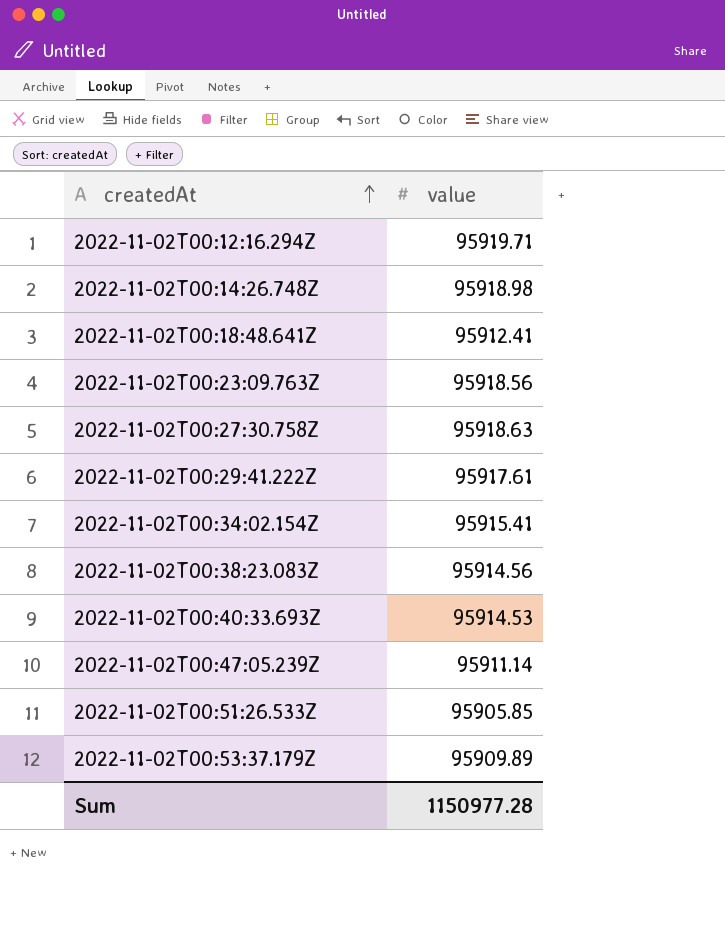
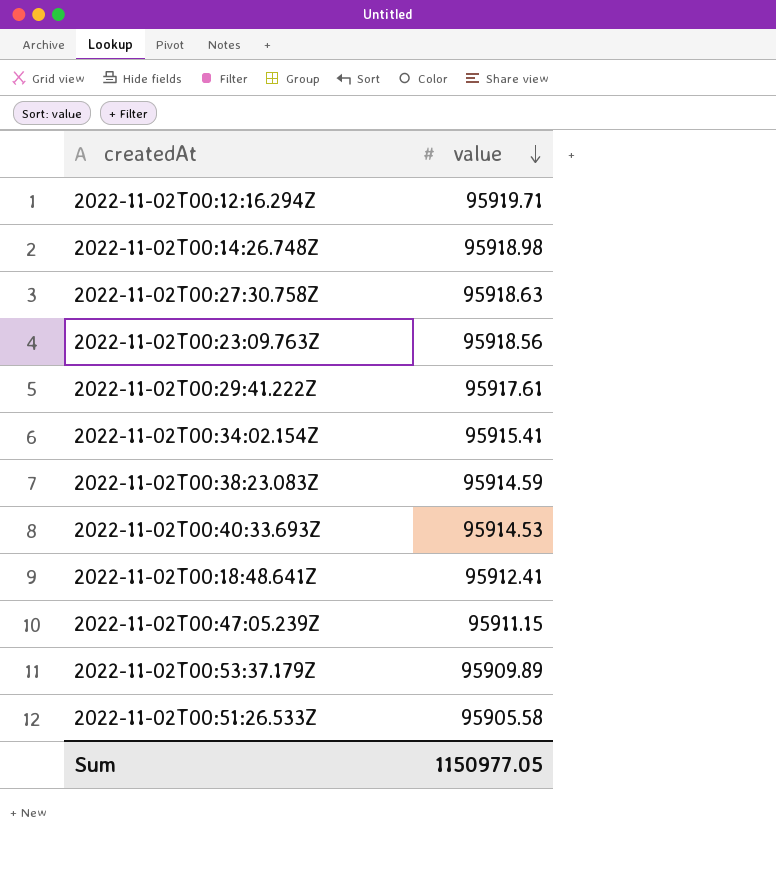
row order: createdAt ascending -> value descending
2022-11-02T00:38:23.083Z | value: 95914.56 -> 95914.59
2022-11-02T00:47:05.239Z | value: 95911.14 -> 95911.15
2022-11-02T00:51:26.533Z | value: 95905.85 -> 95905.58
Sum | value: 1150977.28 -> 1150977.05

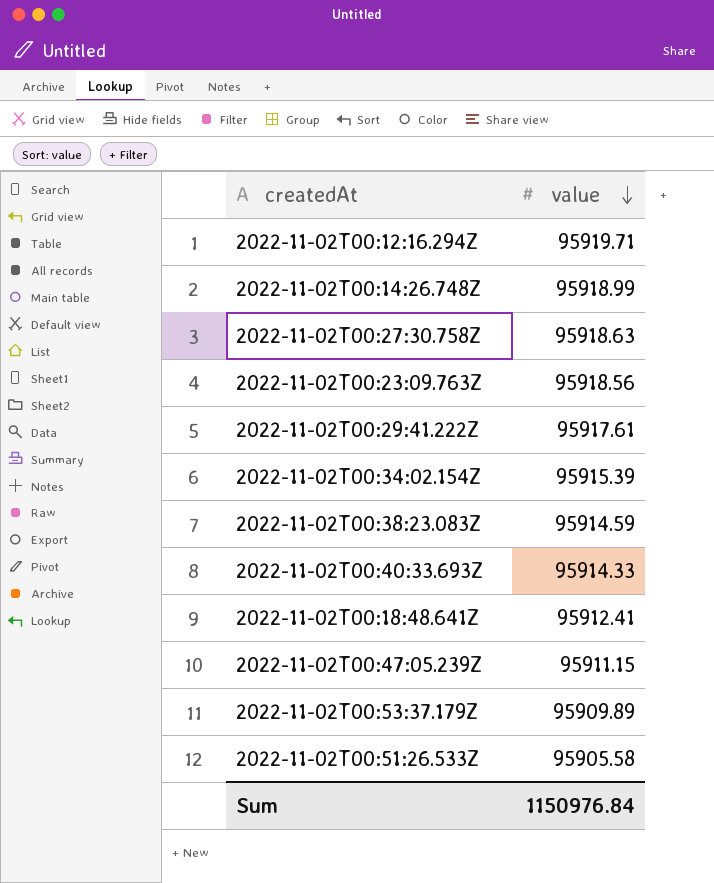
2022-11-02T00:14:26.748Z | value: 95918.98 -> 95918.99
2022-11-02T00:34:02.154Z | value: 95915.41 -> 95915.39
2022-11-02T00:40:33.693Z | value: 95914.53 -> 95914.33
Sum | value: 1150977.05 -> 1150976.84

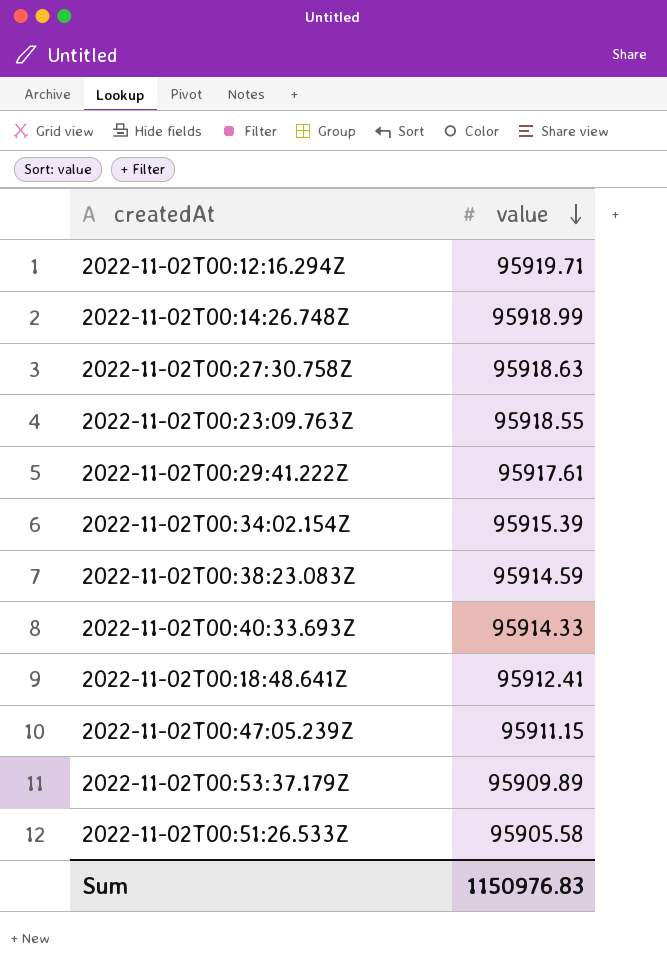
2022-11-02T00:23:09.763Z | value: 95918.56 -> 95918.55
Sum | value: 1150976.84 -> 1150976.83

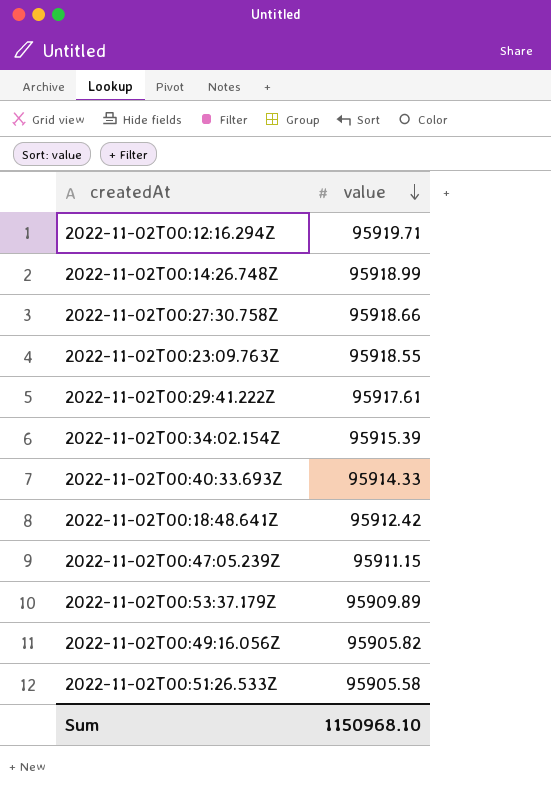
row 2022-11-02T00:38:23.083Z: 95914.59 -> none
2022-11-02T00:27:30.758Z | value: 95918.63 -> 95918.66
2022-11-02T00:18:48.641Z | value: 95912.41 -> 95912.42
row 2022-11-02T00:49:16.056Z: none -> 95905.82
Sum | value: 1150976.83 -> 1150968.10

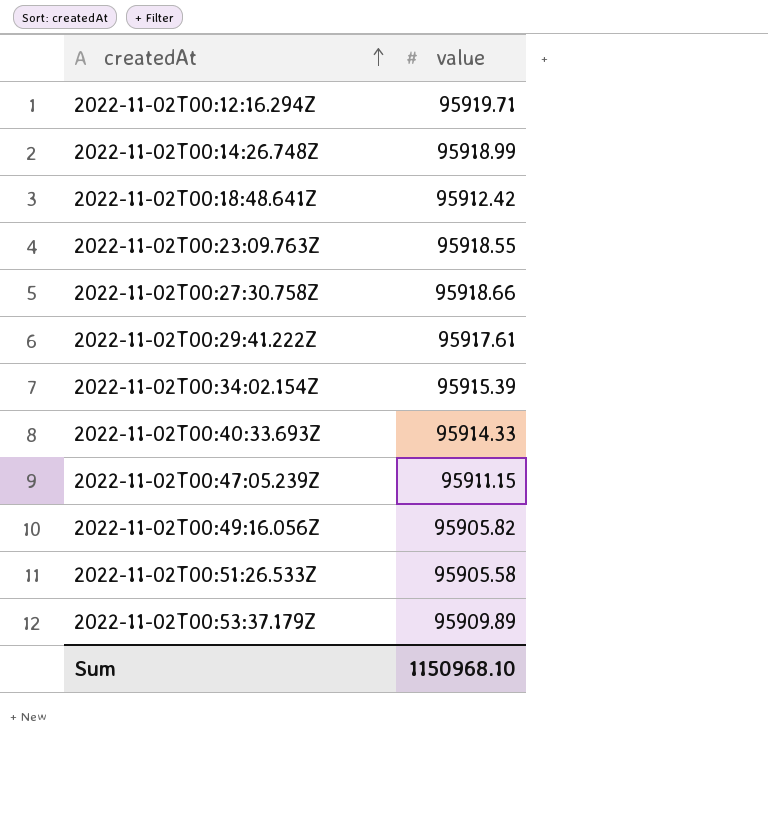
row order: value descending -> createdAt ascending

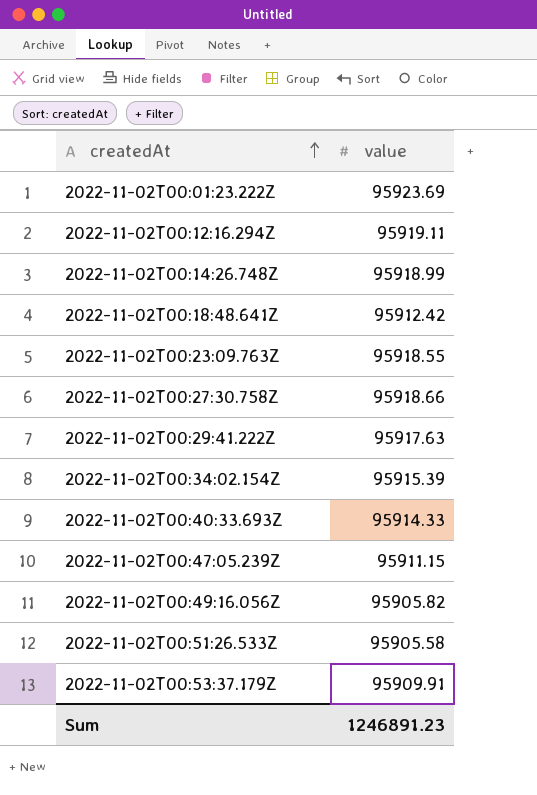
row 2022-11-02T00:01:23.222Z: none -> 95923.69
2022-11-02T00:12:16.294Z | value: 95919.71 -> 95919.11
2022-11-02T00:29:41.222Z | value: 95917.61 -> 95917.63
2022-11-02T00:53:37.179Z | value: 95909.89 -> 95909.91
Sum | value: 1150968.10 -> 1246891.23

